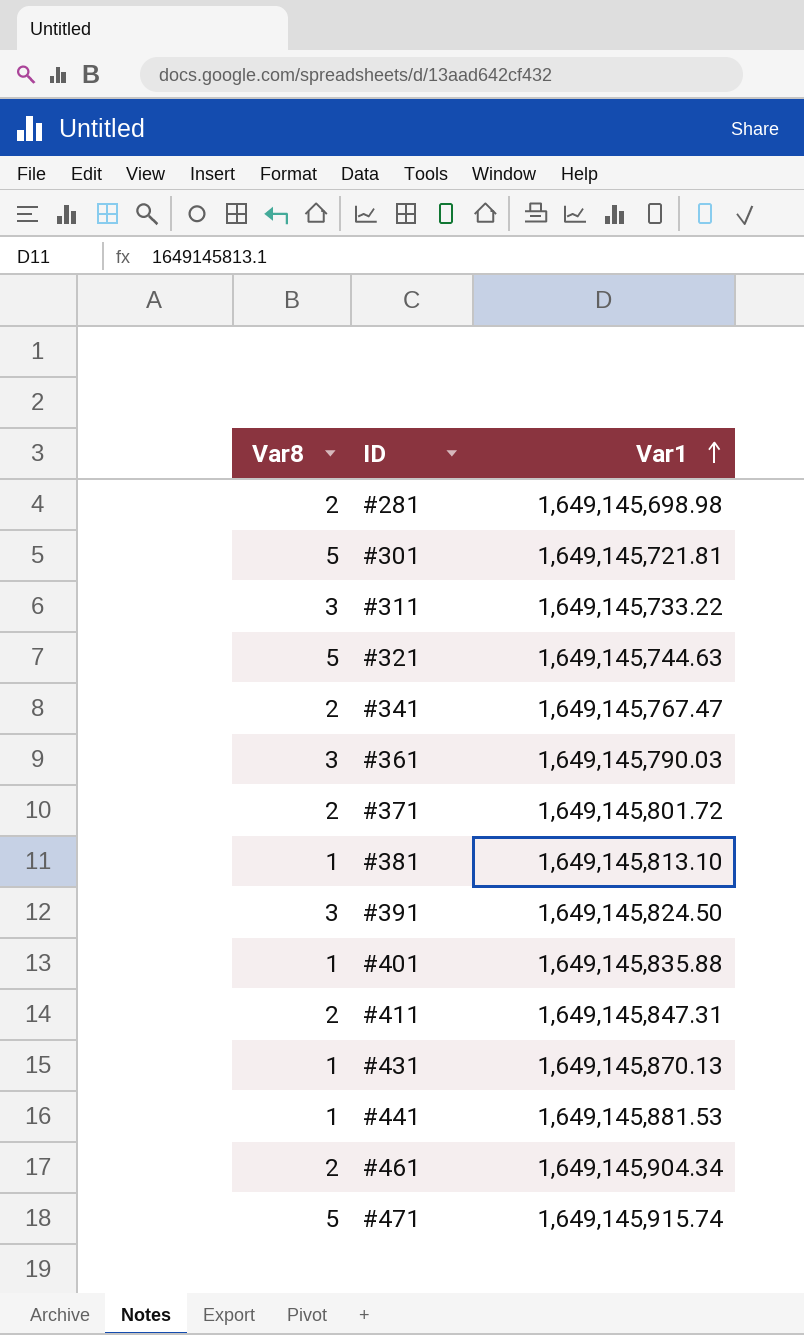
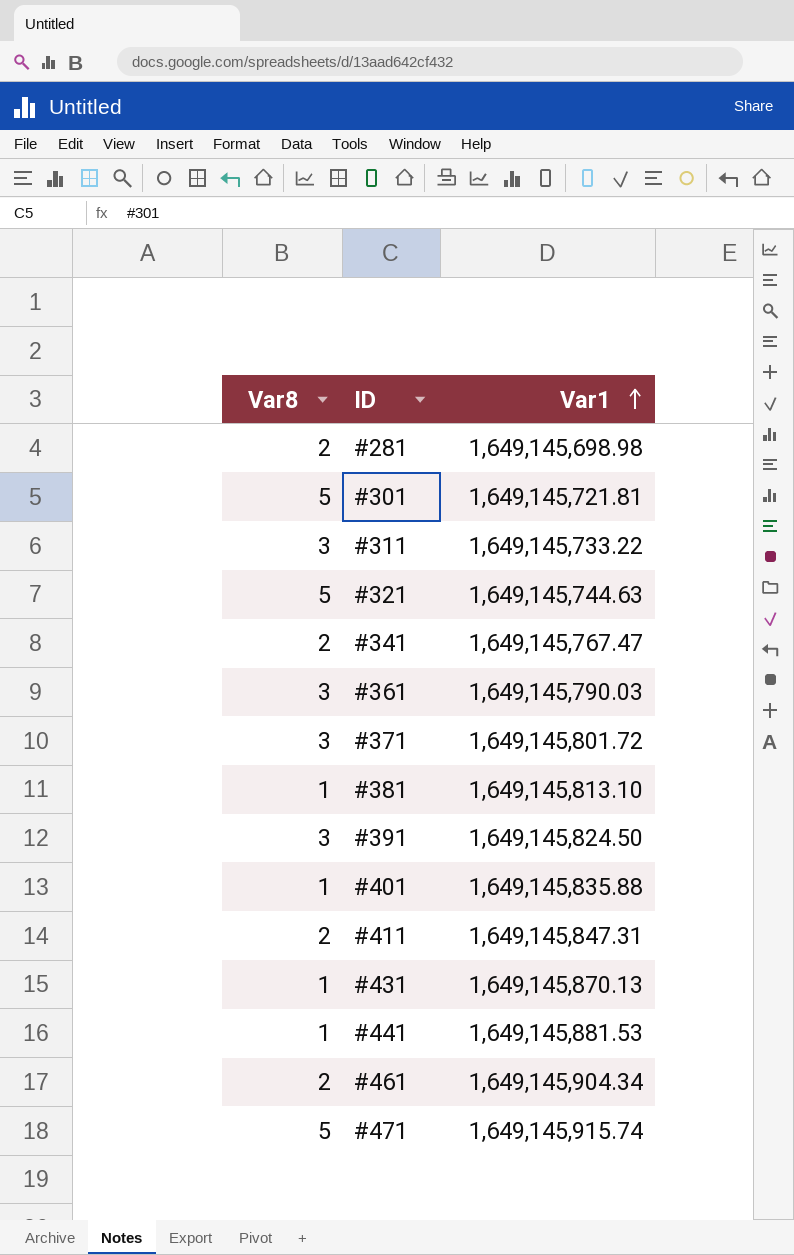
#371 | Var8: 2 -> 3

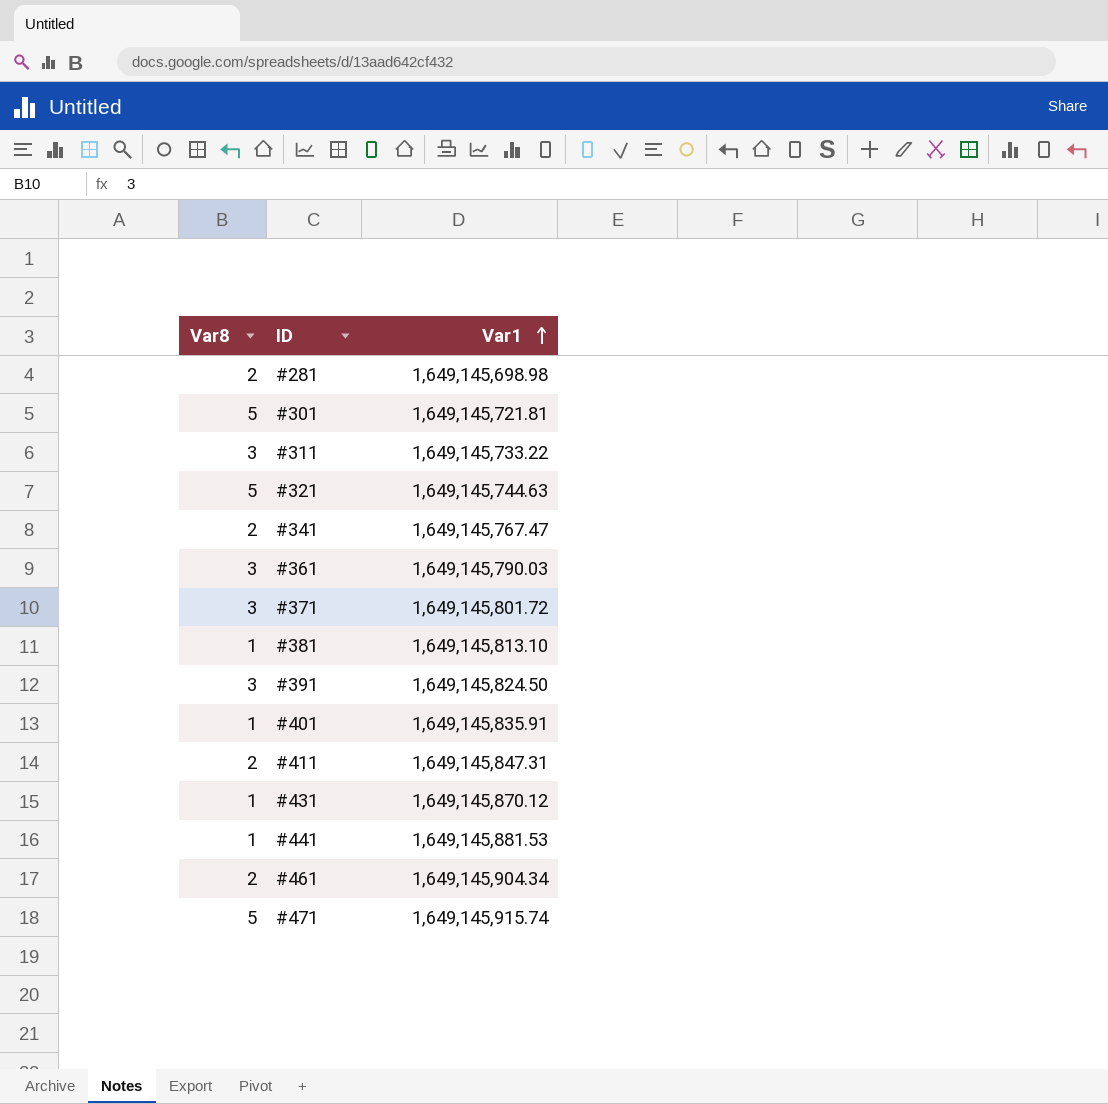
#401 | Var1: 1,649,145,835.88 -> 1,649,145,835.91
#431 | Var1: 1,649,145,870.13 -> 1,649,145,870.12

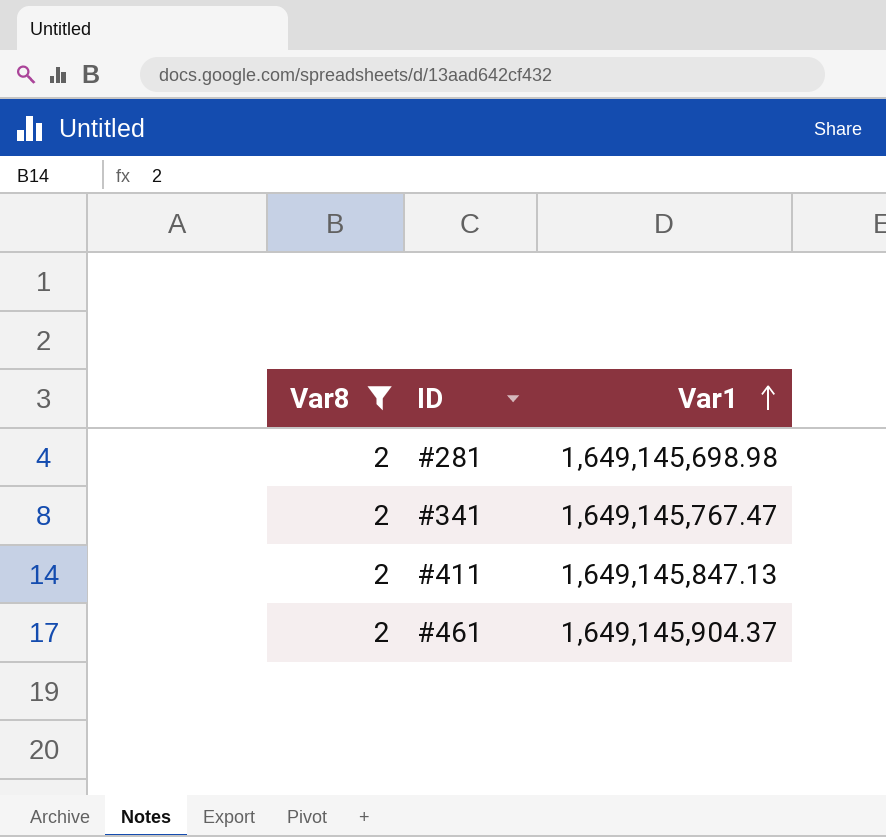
filter: none -> Var8 = 2
#411 | Var1: 1,649,145,847.31 -> 1,649,145,847.13
#461 | Var1: 1,649,145,904.34 -> 1,649,145,904.37

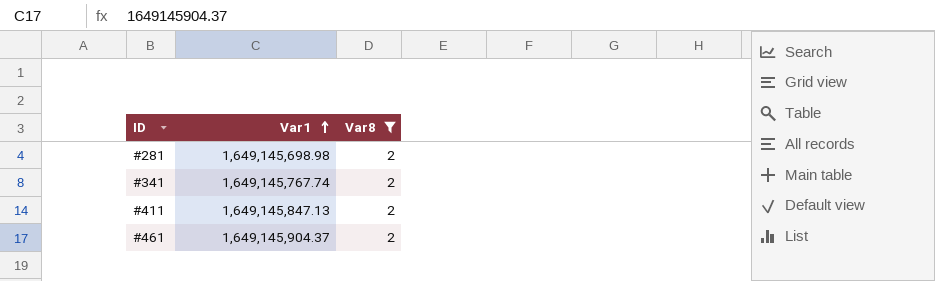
column Var8 | position: 1 -> 3
#341 | Var1: 1,649,145,767.47 -> 1,649,145,767.74

